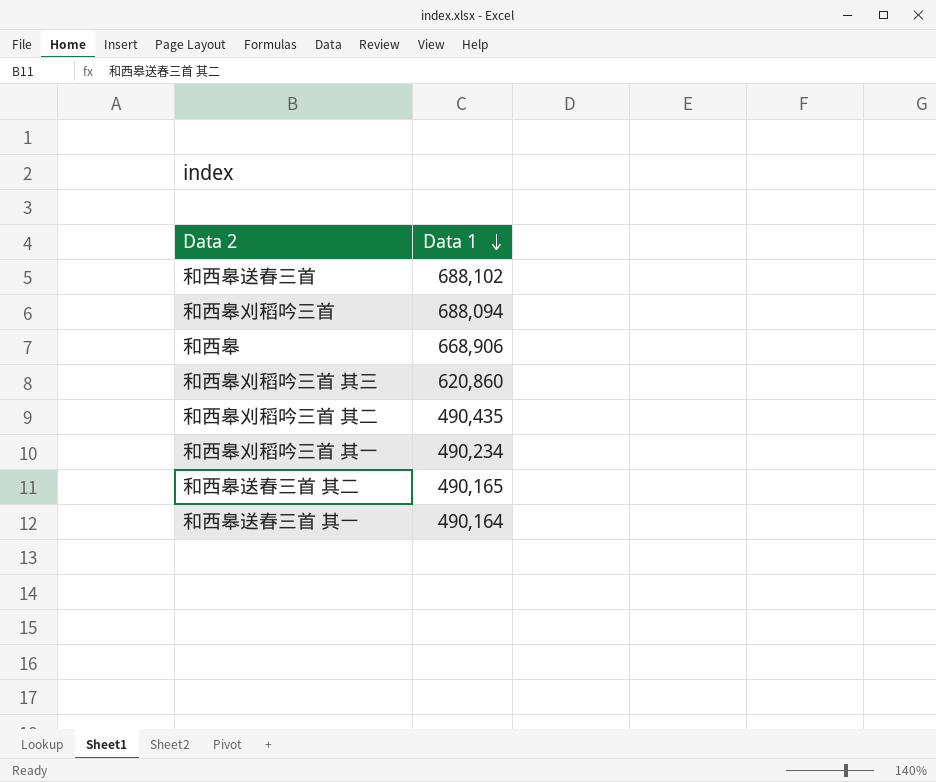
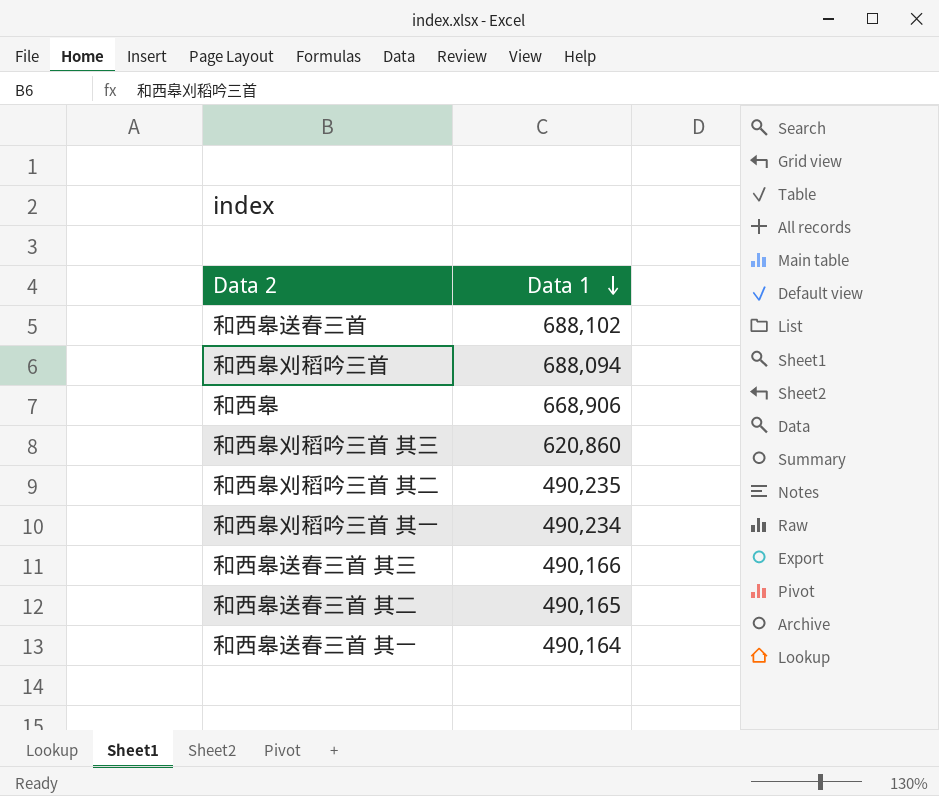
和西皋刈稻吟三首 其二 | Data 1: 490,435 -> 490,235
row 和西皋送春三首 其三: none -> 490,166

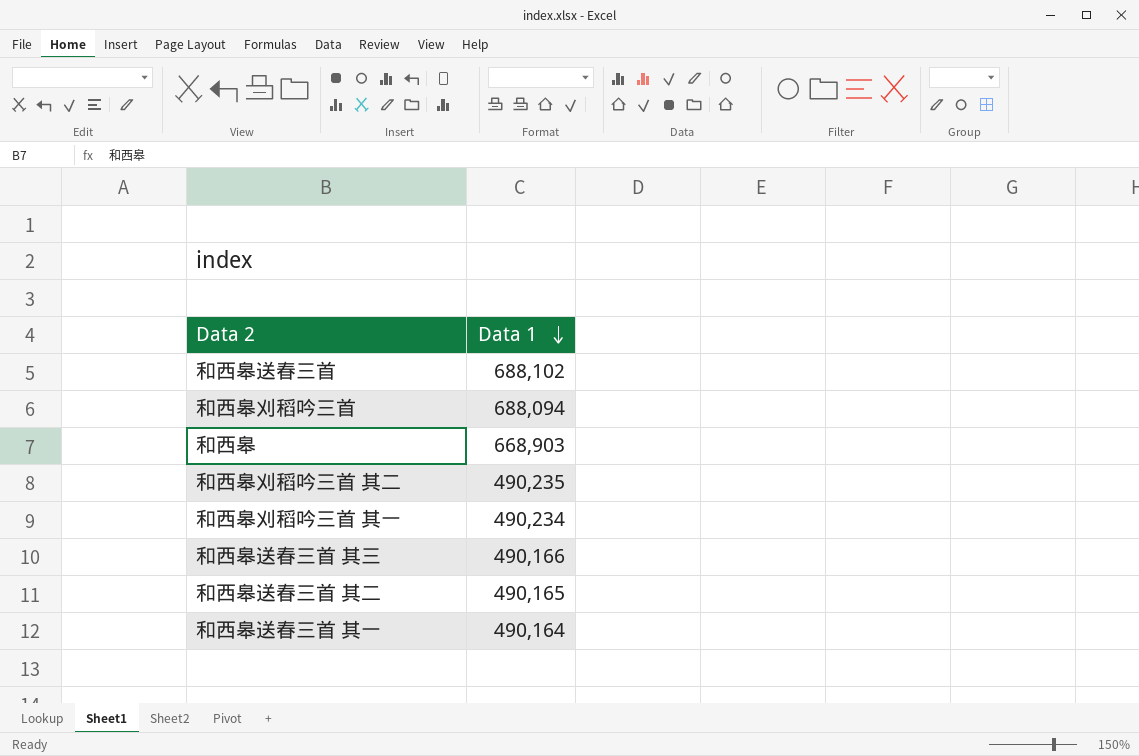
row 和西皋刈稻吟三首 其三: 620,860 -> none
和西皋 | Data 1: 668,906 -> 668,903

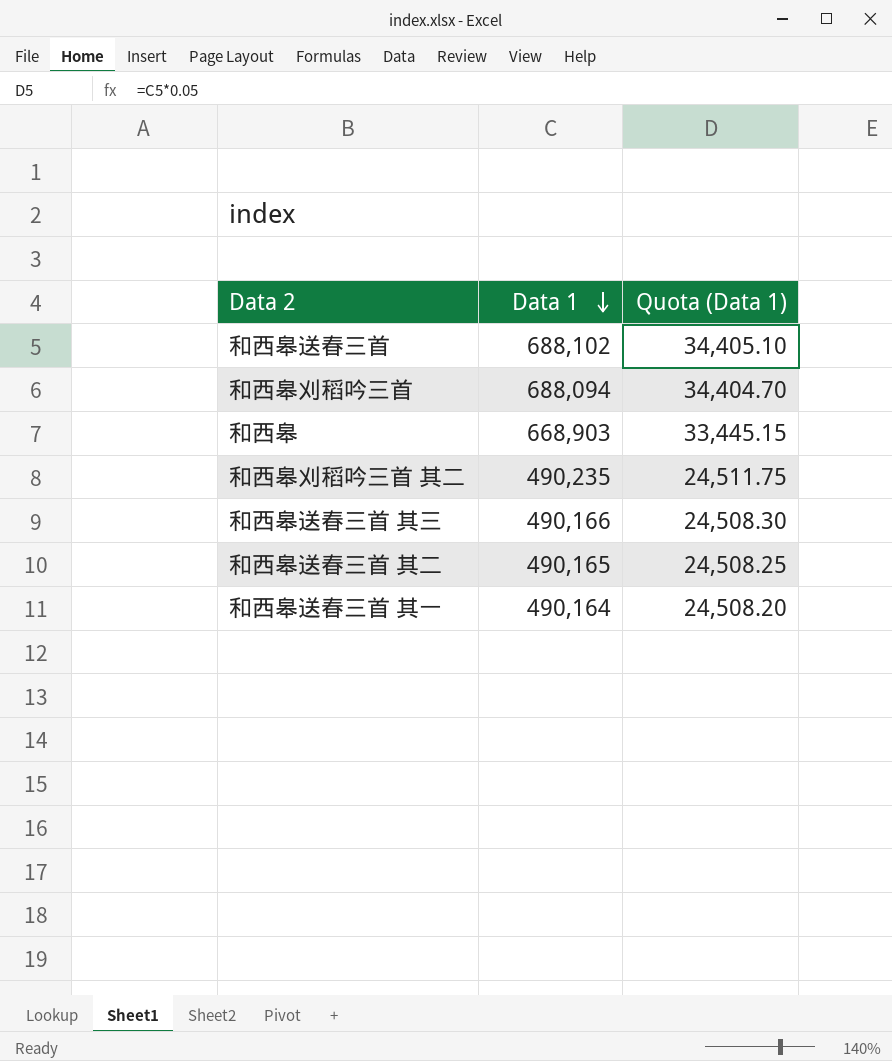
column Quota (Data 1) | formula: none -> [Data 1] * 0.05
row 和西皋刈稻吟三首 其一: 490,234 -> none

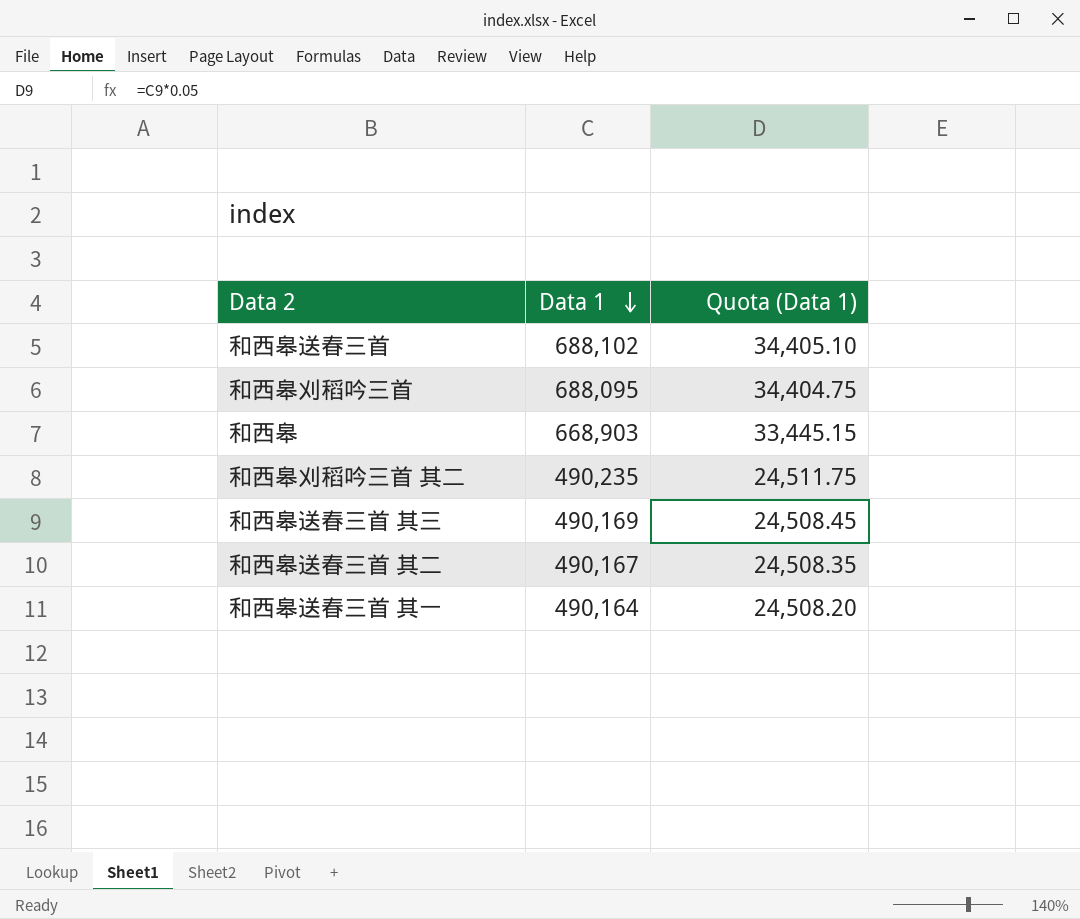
和西皋刈稻吟三首 | Data 1: 688,094 -> 688,095
和西皋刈稻吟三首 | Quota (Data 1): 34,404.70 -> 34,404.75
和西皋送春三首 其三 | Data 1: 490,166 -> 490,169
和西皋送春三首 其三 | Quota (Data 1): 24,508.30 -> 24,508.45
和西皋送春三首 其二 | Data 1: 490,165 -> 490,167
和西皋送春三首 其二 | Quota (Data 1): 24,508.25 -> 24,508.35

